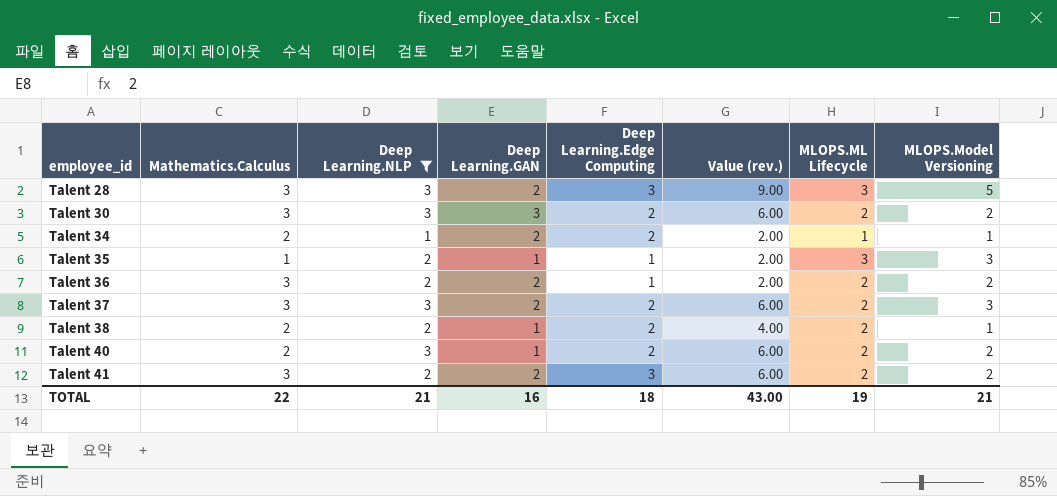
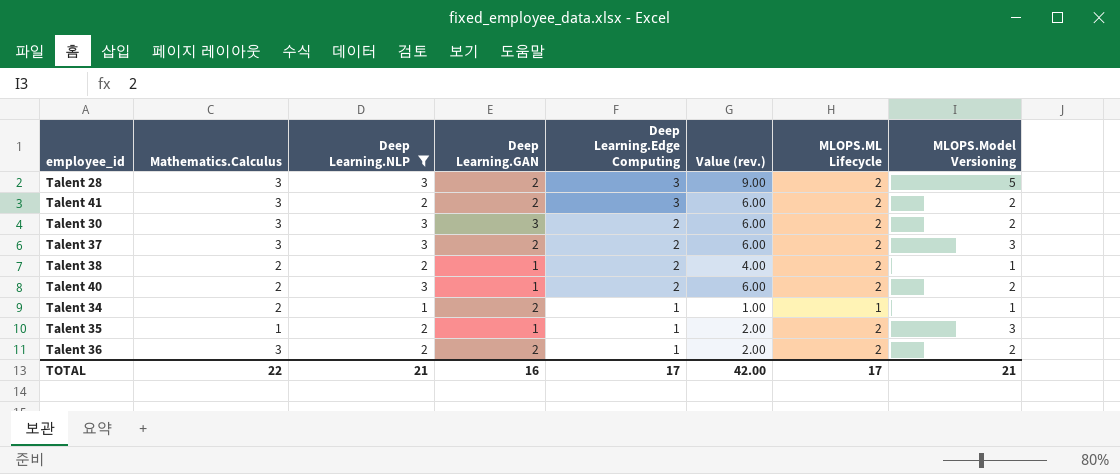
row order: employee_id ascending -> Deep Learning.Edge Computing descending
Talent 28 | MLOPS.ML Lifecycle: 3 -> 2
Talent 34 | Deep Learning.Edge Computing: 2 -> 1
Talent 34 | Value (rev.): 2.00 -> 1.00
Talent 35 | MLOPS.ML Lifecycle: 3 -> 2
TOTAL | Deep Learning.Edge Computing: 18 -> 17
TOTAL | Value (rev.): 43.00 -> 42.00
TOTAL | MLOPS.ML Lifecycle: 19 -> 17

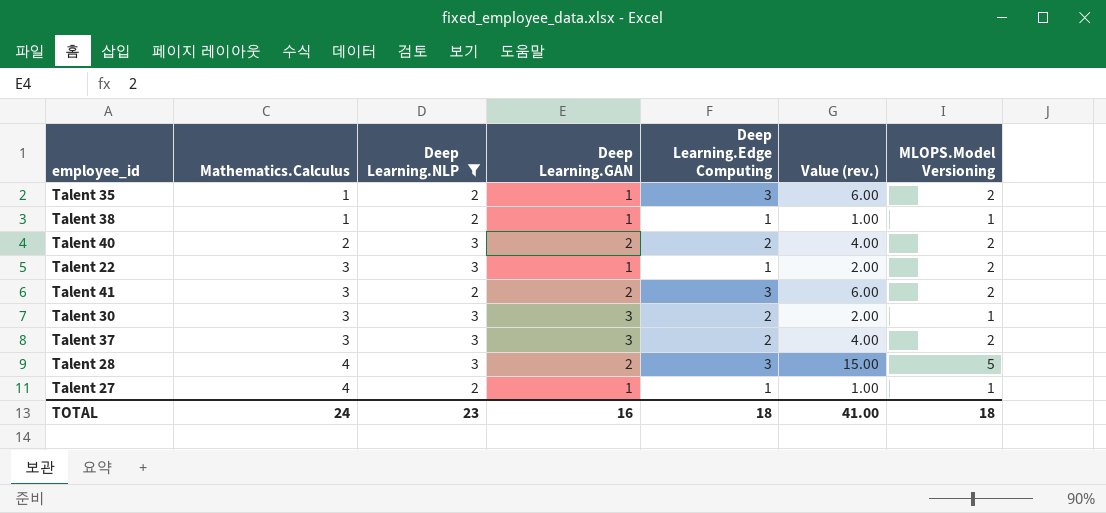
row order: Deep Learning.Edge Computing descending -> Mathematics.Calculus ascending
column MLOPS.ML Lifecycle | position: 7 -> none
column Value (rev.) | formula: [Deep Learning.NLP] * [Deep Learning.Edge Computing] -> [Deep Learning.Edge Computing] * [MLOPS.Model Versioning]
row Talent 34: 2 | 1 | 2 | 1 | 1.00 | 1 | 1 -> none
row Talent 36: 3 | 2 | 2 | 1 | 2.00 | 2 | 2 -> none
Talent 35 | Deep Learning.Edge Computing: 1 -> 3
Talent 35 | MLOPS.Model Versioning: 3 -> 2
Talent 38 | Mathematics.Calculus: 2 -> 1
Talent 38 | Deep Learning.Edge Computing: 2 -> 1
Talent 40 | Deep Learning.GAN: 1 -> 2
row Talent 22: none -> 3 | 3 | 1 | 1 | 2.00 | 2
Talent 30 | MLOPS.Model Versioning: 2 -> 1
Talent 37 | Deep Learning.GAN: 2 -> 3
Talent 37 | MLOPS.Model Versioning: 3 -> 2
Talent 28 | Mathematics.Calculus: 3 -> 4
row Talent 27: none -> 4 | 2 | 1 | 1 | 1.00 | 1
TOTAL | Mathematics.Calculus: 22 -> 24
TOTAL | Deep Learning.NLP: 21 -> 23
TOTAL | Deep Learning.Edge Computing: 17 -> 18
TOTAL | Value (rev.): 42.00 -> 41.00
TOTAL | MLOPS.Model Versioning: 21 -> 18

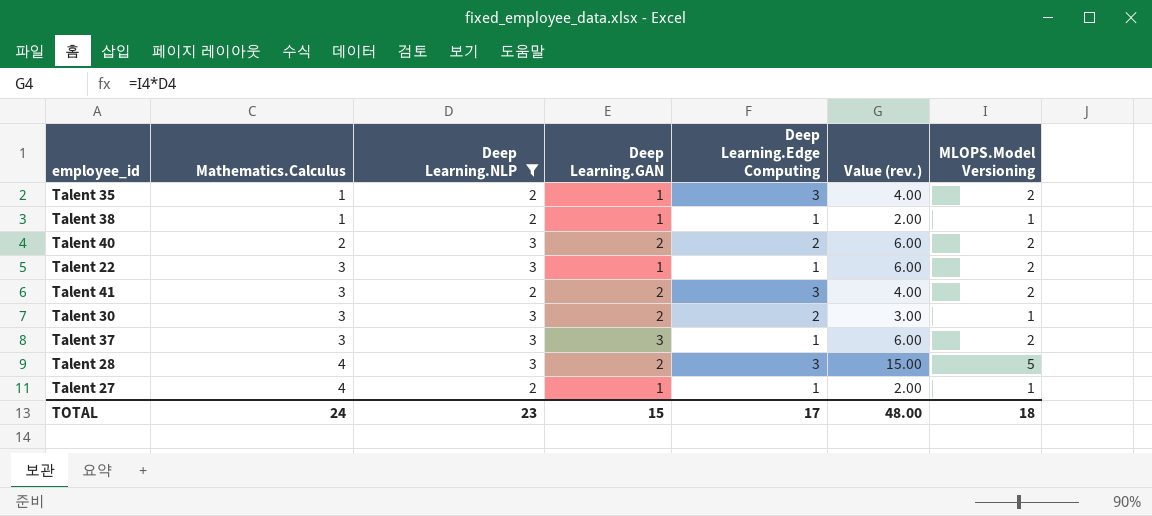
column Value (rev.) | formula: [Deep Learning.Edge Computing] * [MLOPS.Model Versioning] -> [Deep Learning.NLP] * [MLOPS.Model Versioning]
Talent 30 | Deep Learning.GAN: 3 -> 2
Talent 37 | Deep Learning.Edge Computing: 2 -> 1
TOTAL | Deep Learning.GAN: 16 -> 15
TOTAL | Deep Learning.Edge Computing: 18 -> 17
TOTAL | Value (rev.): 41.00 -> 48.00

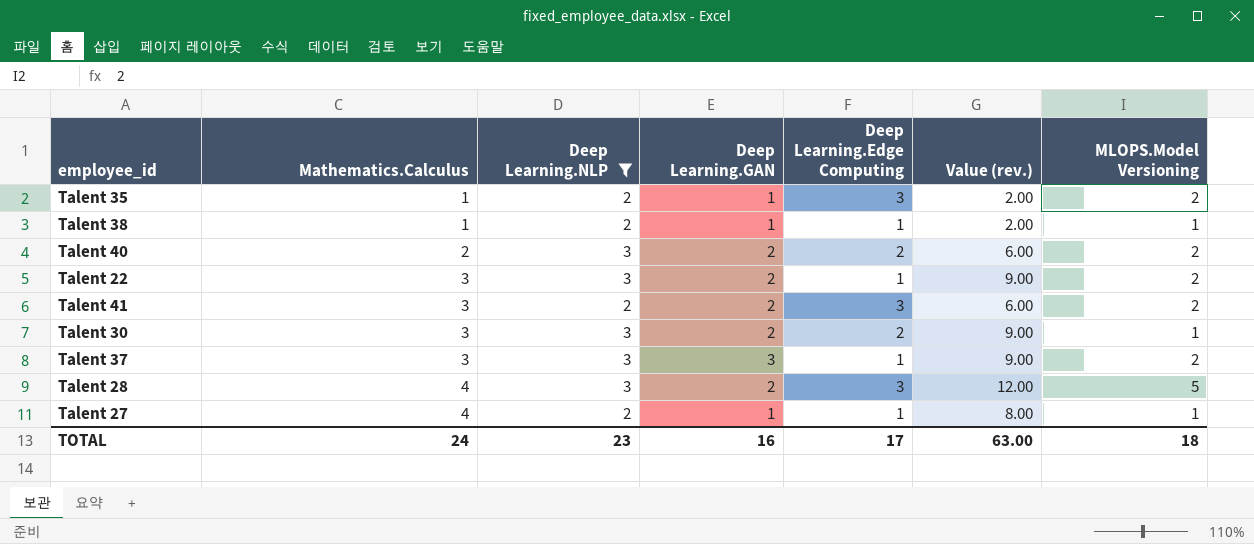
column Value (rev.) | formula: [Deep Learning.NLP] * [MLOPS.Model Versioning] -> [Mathematics.Calculus] * [Deep Learning.NLP]
Talent 22 | Deep Learning.GAN: 1 -> 2
TOTAL | Deep Learning.GAN: 15 -> 16
TOTAL | Value (rev.): 48.00 -> 63.00

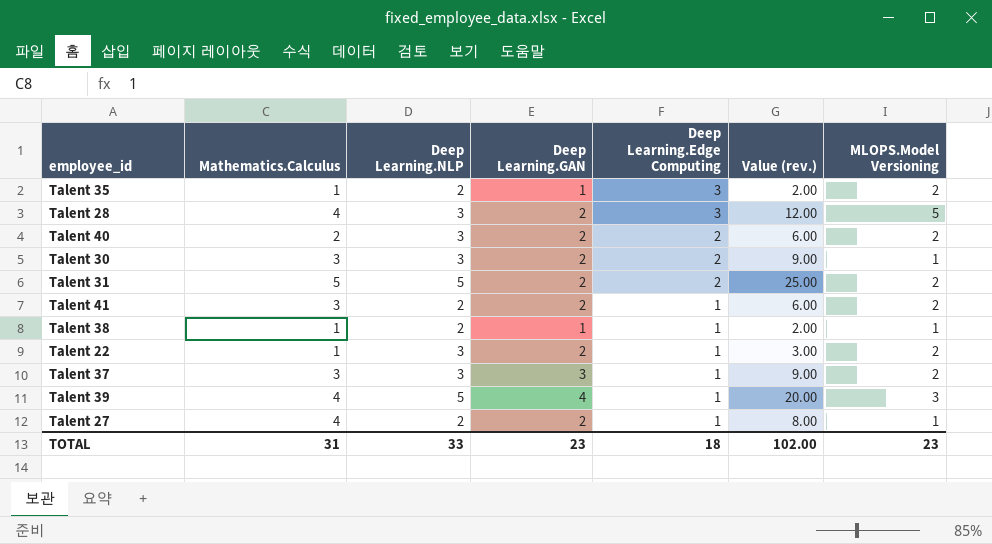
filter: Deep Learning.NLP != 5 -> none
row order: Mathematics.Calculus ascending -> Deep Learning.Edge Computing descending
Talent 41 | Deep Learning.Edge Computing: 3 -> 1
Talent 22 | Mathematics.Calculus: 3 -> 1
Talent 22 | Value (rev.): 9.00 -> 3.00
Talent 27 | Deep Learning.GAN: 1 -> 2
TOTAL | Mathematics.Calculus: 24 -> 31
TOTAL | Deep Learning.NLP: 23 -> 33
TOTAL | Deep Learning.GAN: 16 -> 23
TOTAL | Deep Learning.Edge Computing: 17 -> 18
TOTAL | Value (rev.): 63.00 -> 102.00
TOTAL | MLOPS.Model Versioning: 18 -> 23

